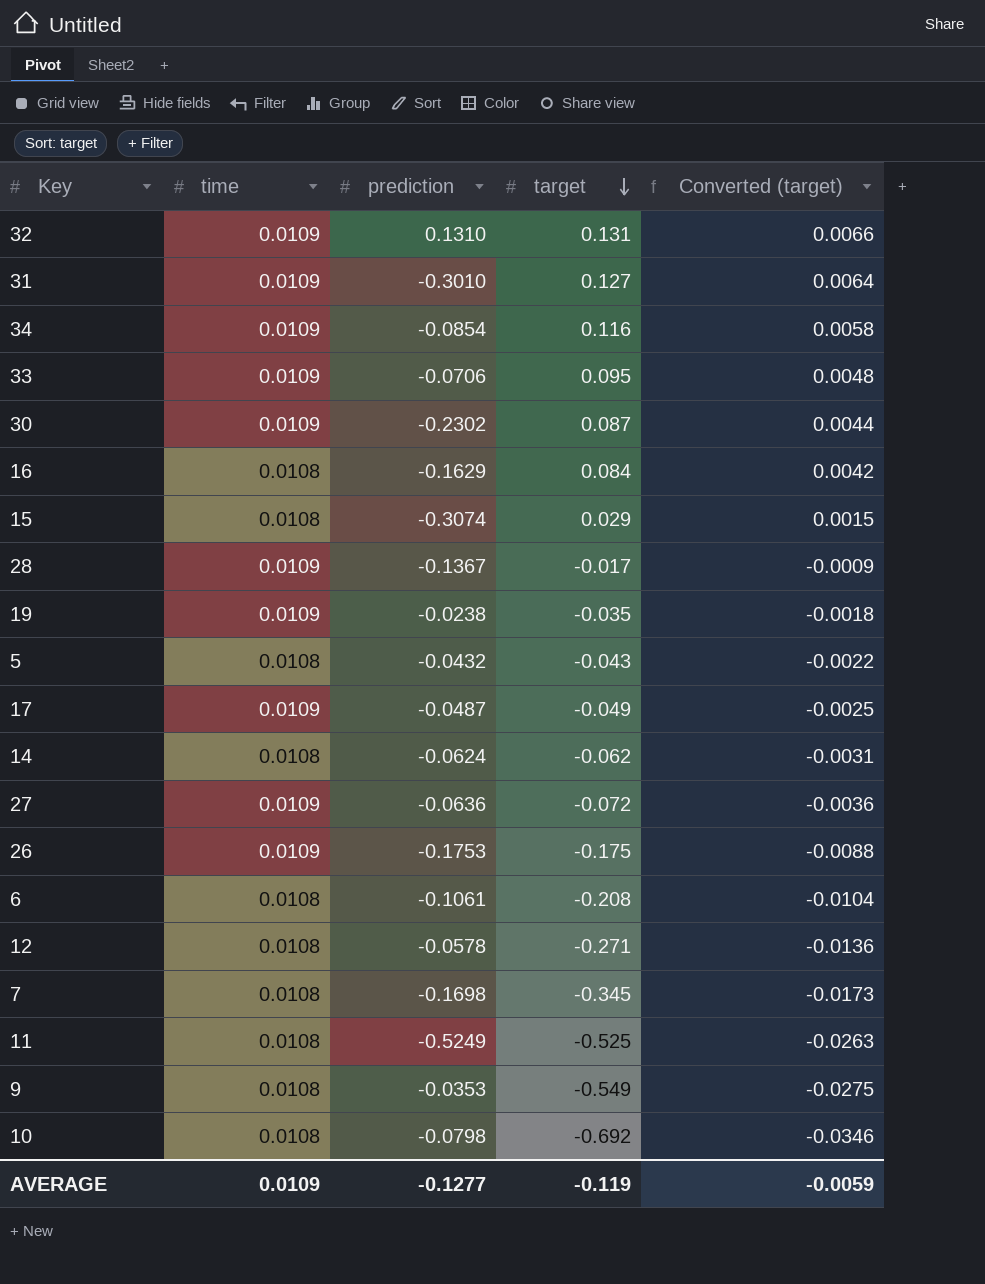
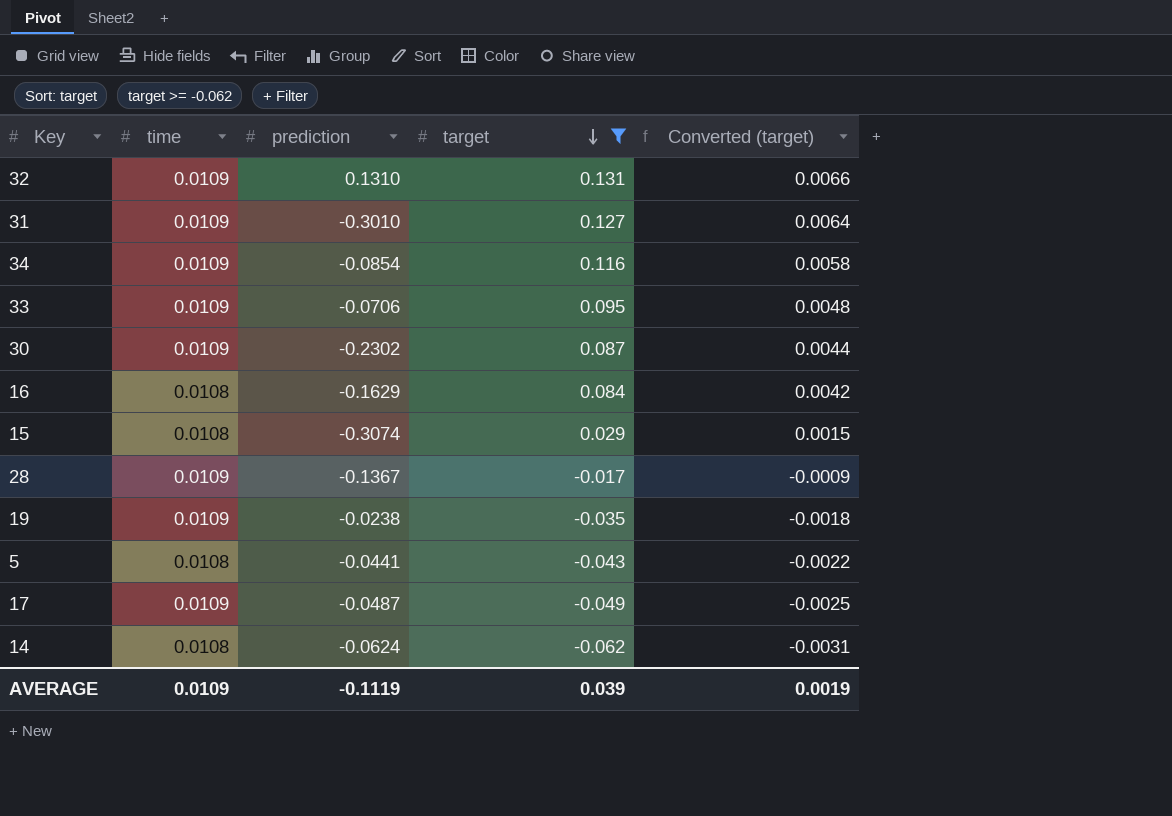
filter: none -> target >= -0.062
5 | prediction: -0.0432 -> -0.0441
AVERAGE | prediction: -0.1277 -> -0.1119
AVERAGE | target: -0.119 -> 0.039
AVERAGE | Converted (target): -0.0059 -> 0.0019

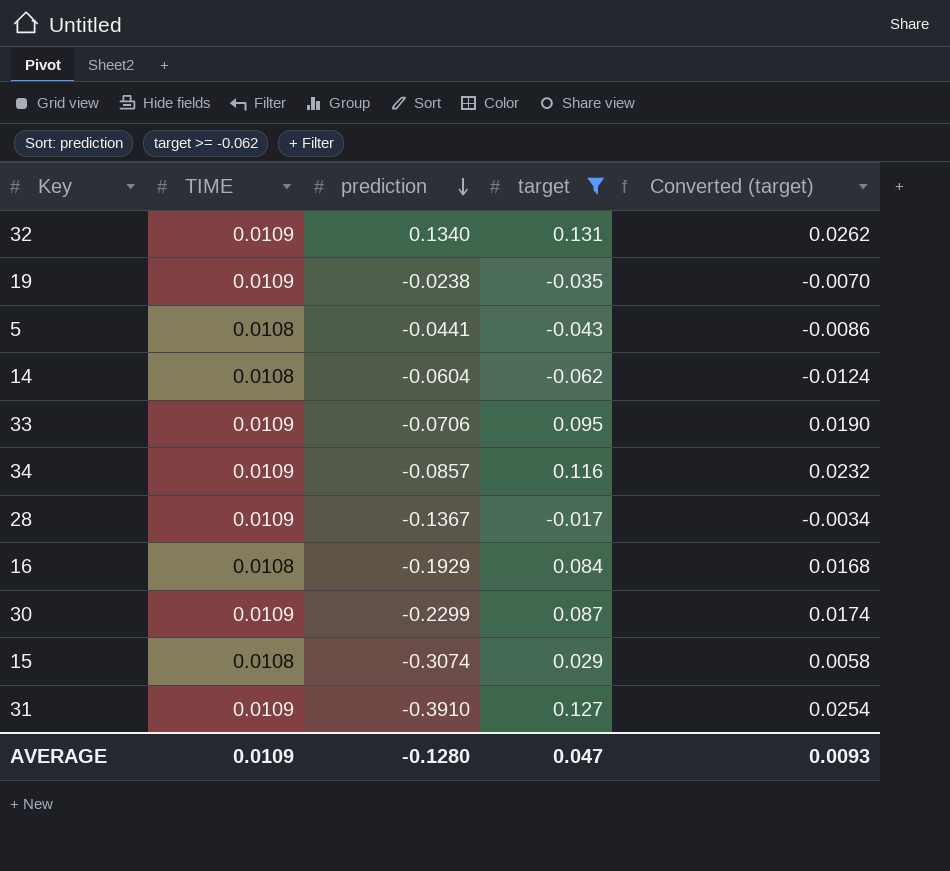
row order: target descending -> prediction descending
column name: time -> TIME
column Converted (target) | formula: [target] * 0.05 -> [target] * 0.2
row 17: 0.0109 | -0.0487 | -0.049 | -0.0025 -> none
32 | prediction: 0.1310 -> 0.1340
14 | prediction: -0.0624 -> -0.0604
34 | prediction: -0.0854 -> -0.0857
16 | prediction: -0.1629 -> -0.1929
30 | prediction: -0.2302 -> -0.2299
31 | prediction: -0.3010 -> -0.3910
AVERAGE | prediction: -0.1119 -> -0.1280
AVERAGE | target: 0.039 -> 0.047
AVERAGE | Converted (target): 0.0019 -> 0.0093

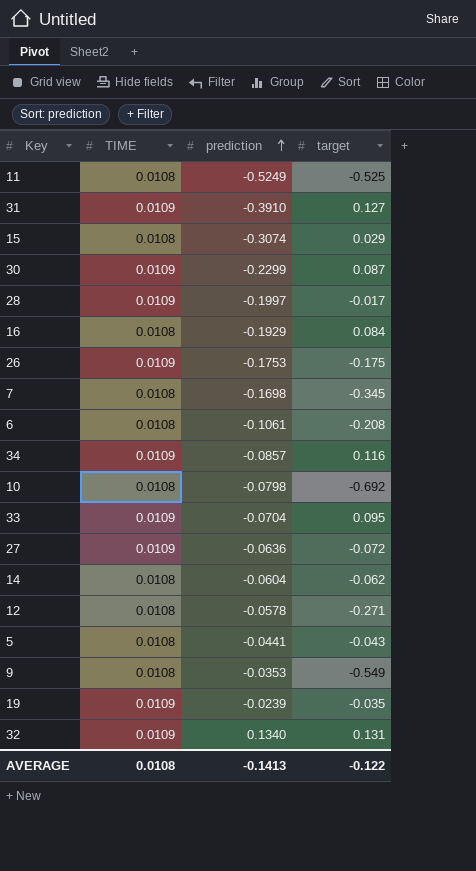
filter: target >= -0.062 -> none
row order: prediction descending -> prediction ascending
column Converted (target) | formula: [target] * 0.2 -> none
28 | prediction: -0.1367 -> -0.1997
33 | prediction: -0.0706 -> -0.0704
19 | prediction: -0.0238 -> -0.0239
AVERAGE | TIME: 0.0109 -> 0.0108
AVERAGE | prediction: -0.1280 -> -0.1413
AVERAGE | target: 0.047 -> -0.122

